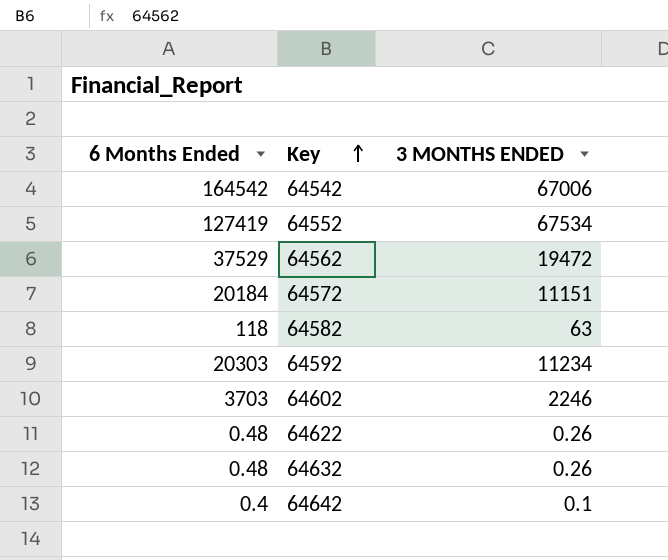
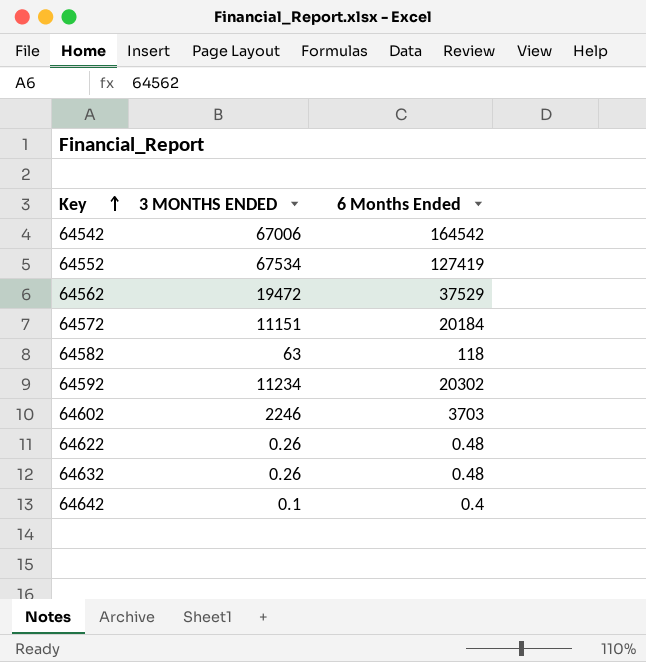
column 6 Months Ended | position: 1 -> 3
64592 | 6 Months Ended: 20303 -> 20302

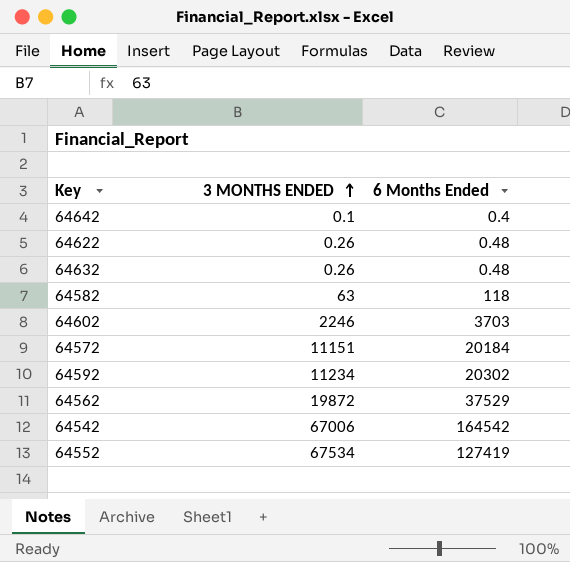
row order: Key ascending -> 3 MONTHS ENDED ascending
64562 | 3 MONTHS ENDED: 19472 -> 19872

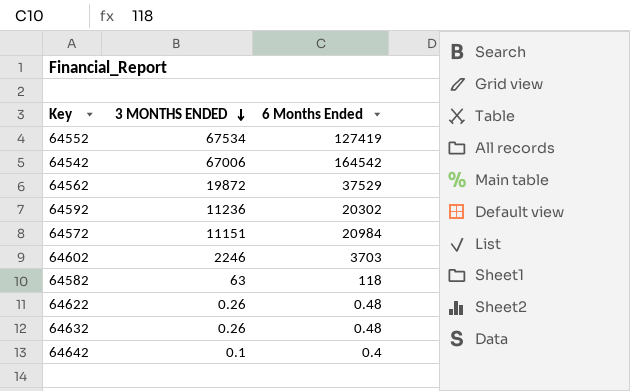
row order: 3 MONTHS ENDED ascending -> 3 MONTHS ENDED descending
64592 | 3 MONTHS ENDED: 11234 -> 11236
64572 | 6 Months Ended: 20184 -> 20984

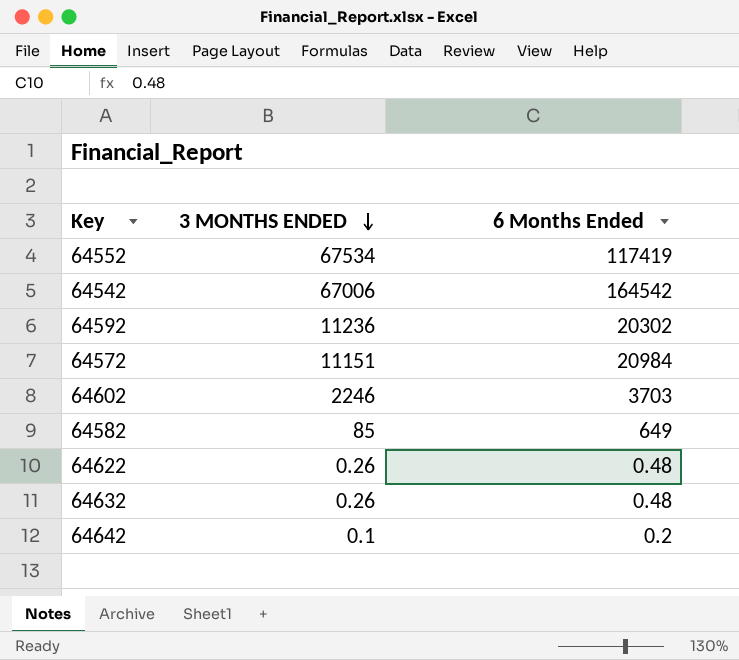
row 64562: 19872 | 37529 -> none
64552 | 6 Months Ended: 127419 -> 117419
64582 | 3 MONTHS ENDED: 63 -> 85
64582 | 6 Months Ended: 118 -> 649
64642 | 6 Months Ended: 0.4 -> 0.2

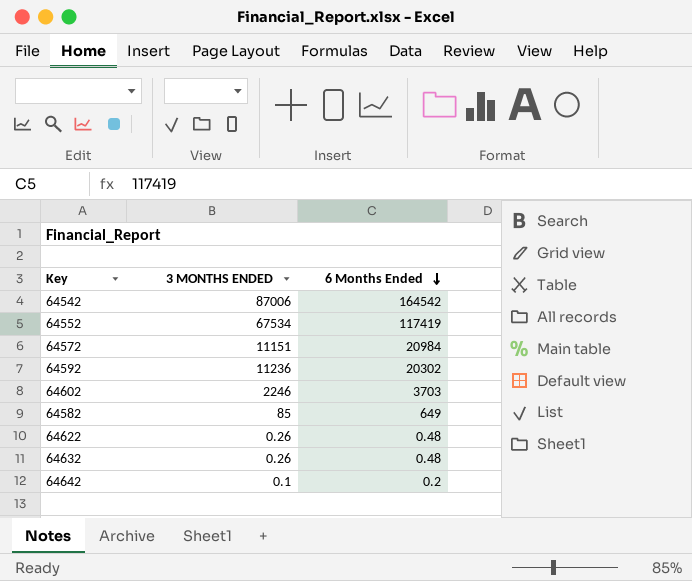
row order: 3 MONTHS ENDED descending -> 6 Months Ended descending
64542 | 3 MONTHS ENDED: 67006 -> 87006

